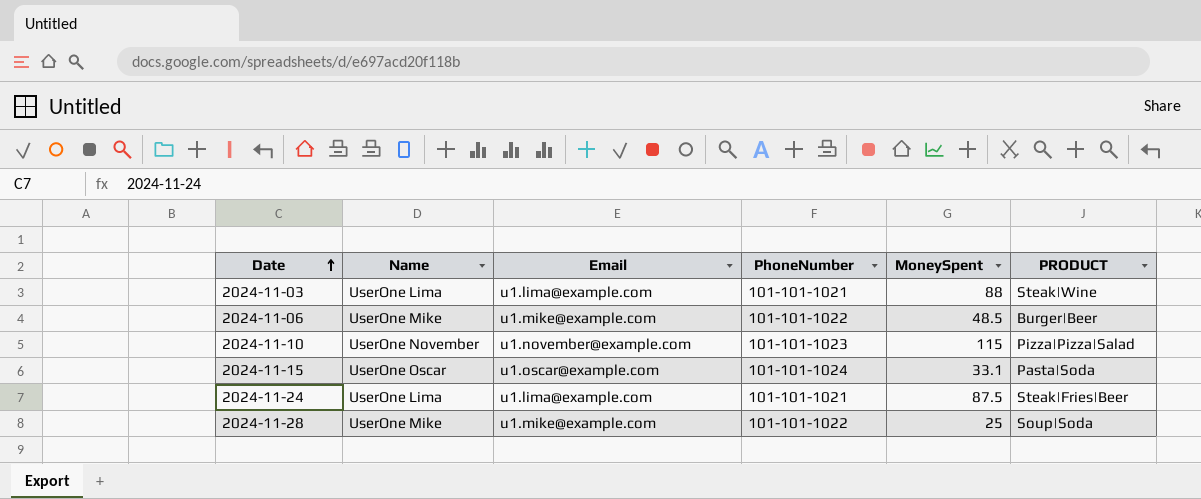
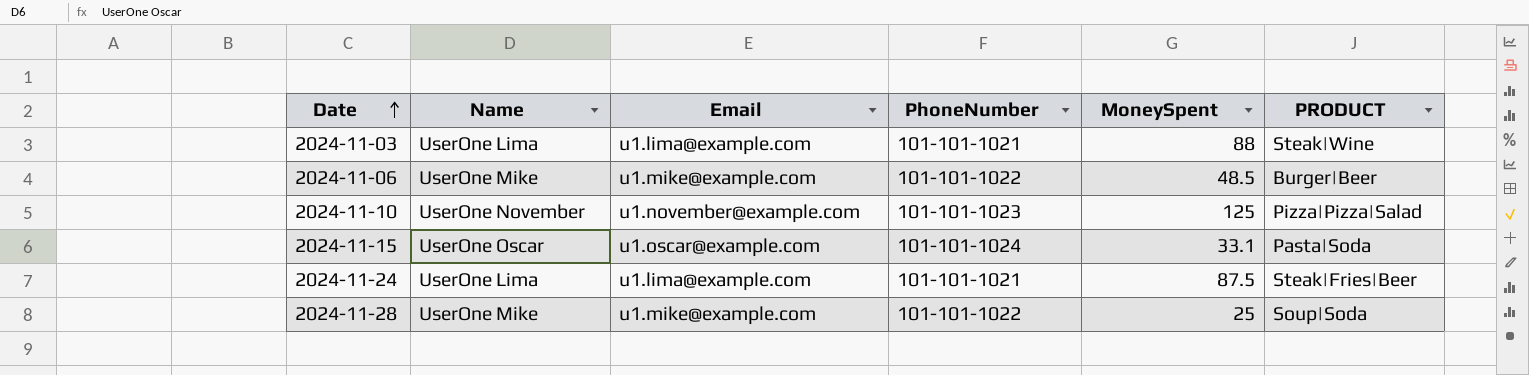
2024-11-10 | MoneySpent: 115 -> 125

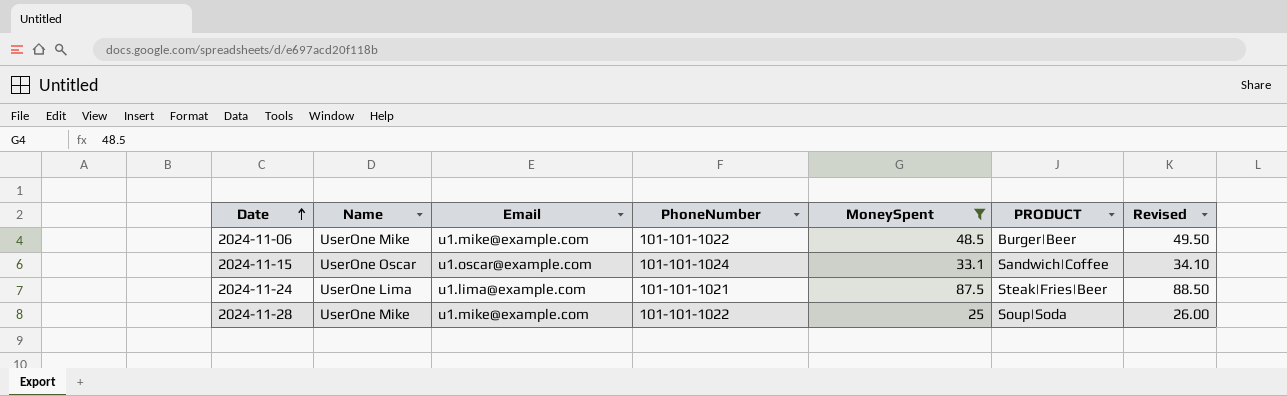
filter: none -> MoneySpent <= 87.5
column Revised | formula: none -> [MoneySpent] + 1
2024-11-15 | PRODUCT: Pasta|Soda -> Sandwich|Coffee

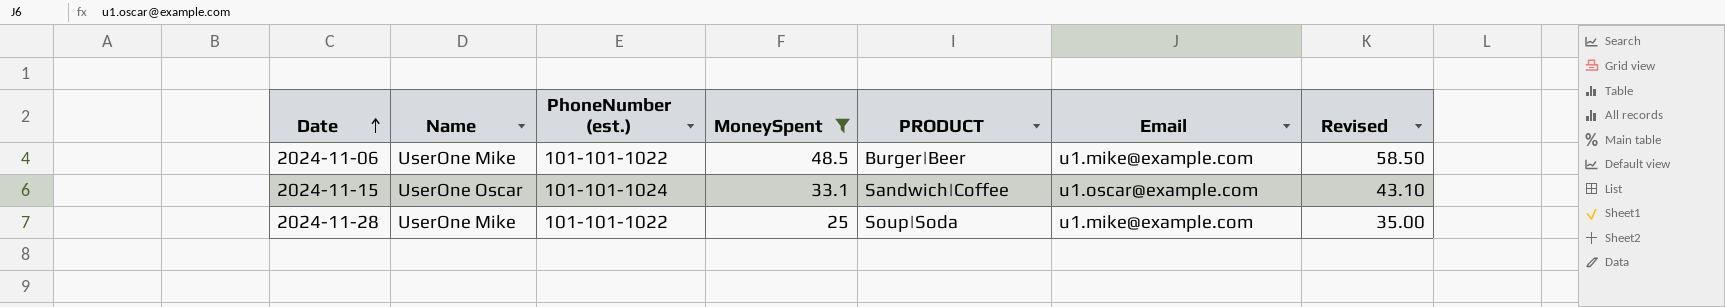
column name: PhoneNumber -> PhoneNumber (est.)
column Email | position: 3 -> 6
column Revised | formula: [MoneySpent] + 1 -> [MoneySpent] + 10
row 2024-11-24: UserOne Lima | u1.lima@example.com | 101-101-1021 | 87.5 | Steak|Fries|Beer | 88.50 -> none

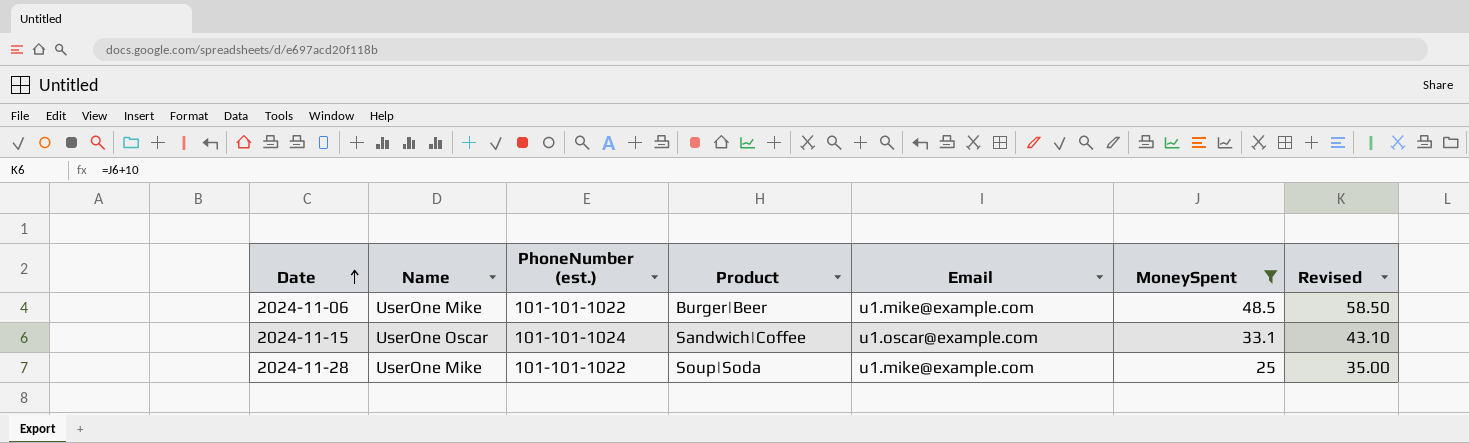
column name: PRODUCT -> Product
column MoneySpent | position: 4 -> 6

